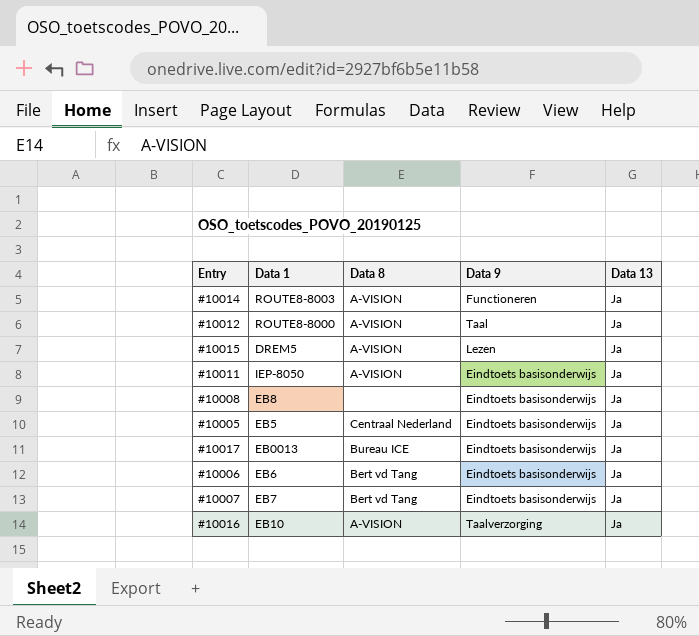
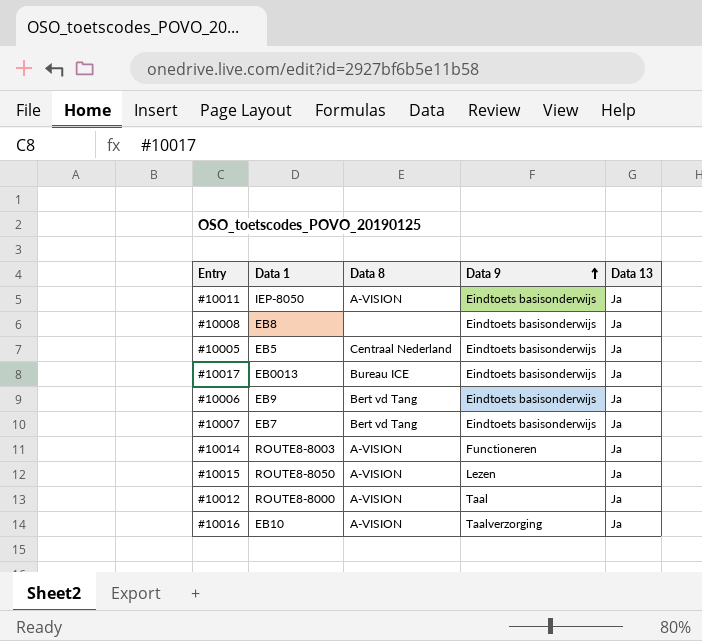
row order: none -> Data 9 ascending
#10006 | Data 1: EB6 -> EB9
#10015 | Data 1: DREM5 -> ROUTE8-8050

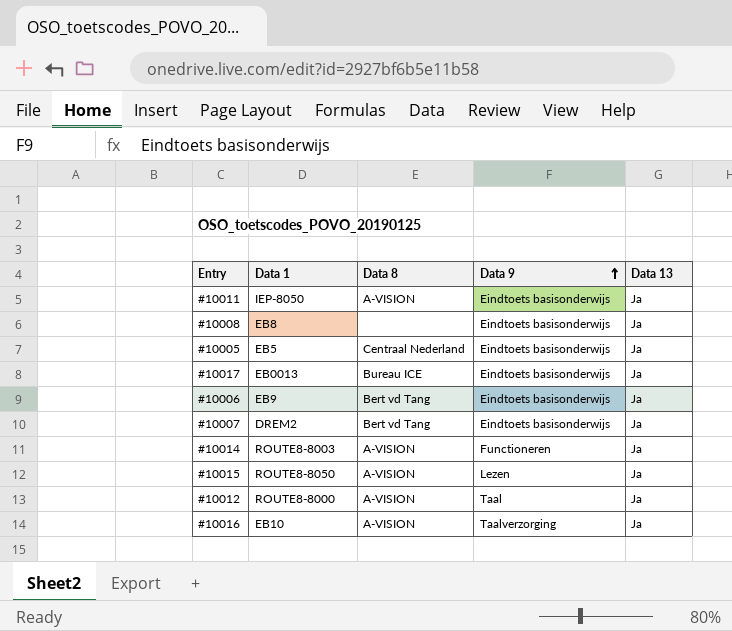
#10007 | Data 1: EB7 -> DREM2

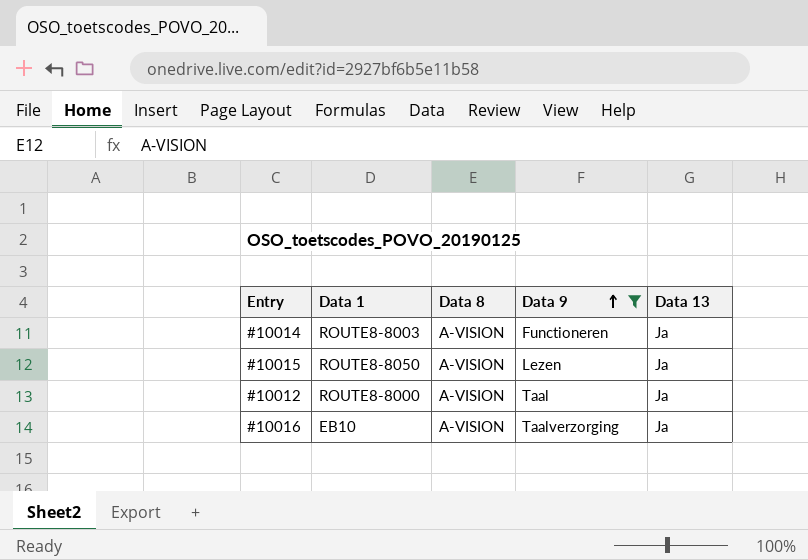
filter: none -> Data 9 != Eindtoets basisonderwijs

